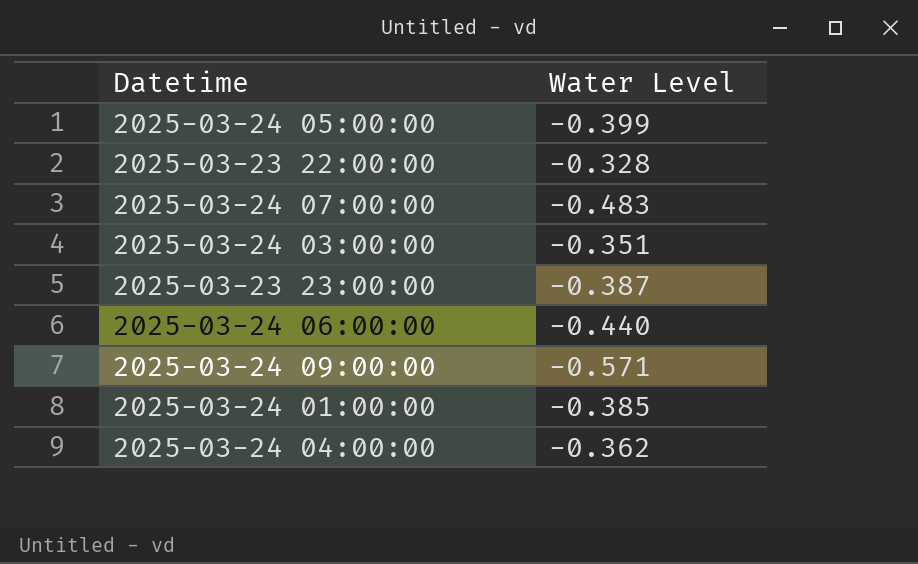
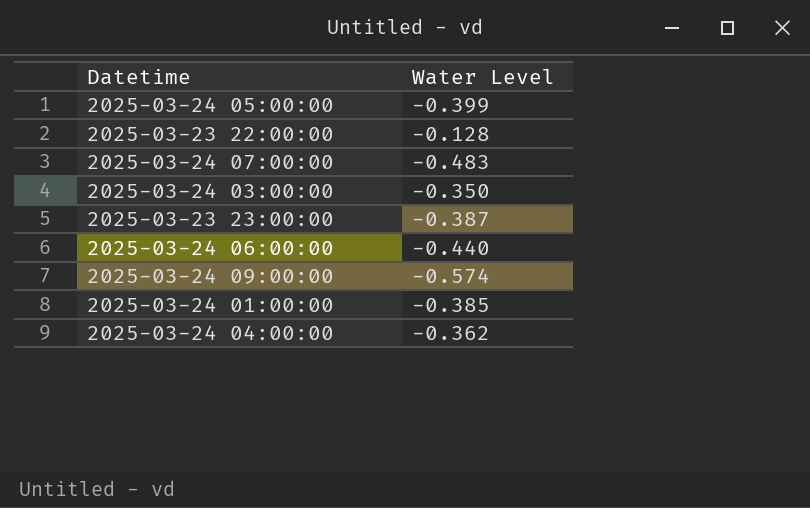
2025-03-23 22:00:00 | Water Level: -0.328 -> -0.128
2025-03-24 03:00:00 | Water Level: -0.351 -> -0.350
2025-03-24 09:00:00 | Water Level: -0.571 -> -0.574

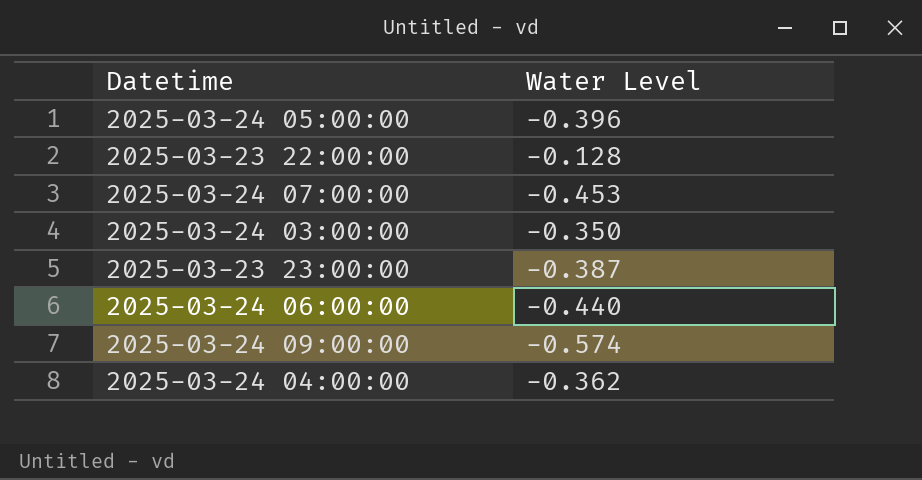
row 2025-03-24 01:00:00: -0.385 -> none
2025-03-24 05:00:00 | Water Level: -0.399 -> -0.396
2025-03-24 07:00:00 | Water Level: -0.483 -> -0.453

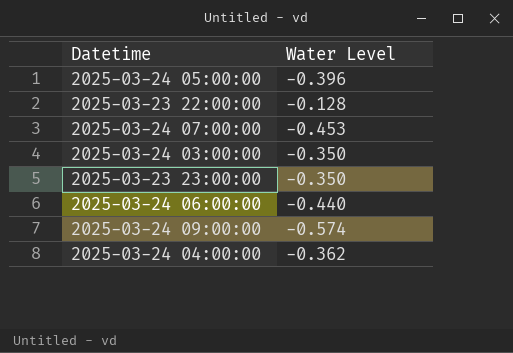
2025-03-23 23:00:00 | Water Level: -0.387 -> -0.350

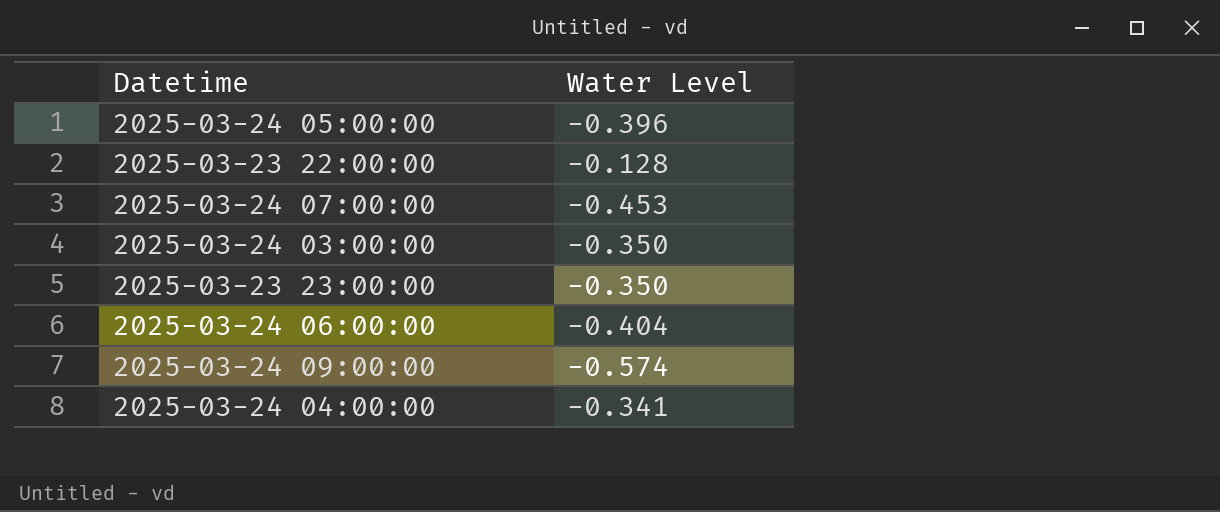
2025-03-24 06:00:00 | Water Level: -0.440 -> -0.404
2025-03-24 04:00:00 | Water Level: -0.362 -> -0.341

